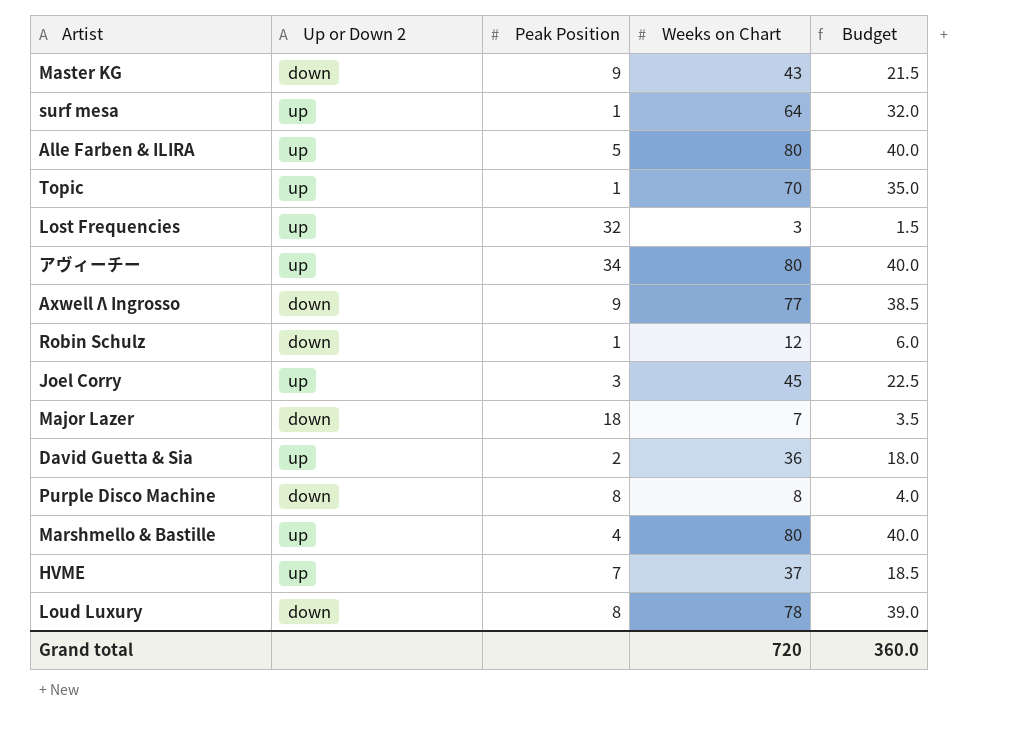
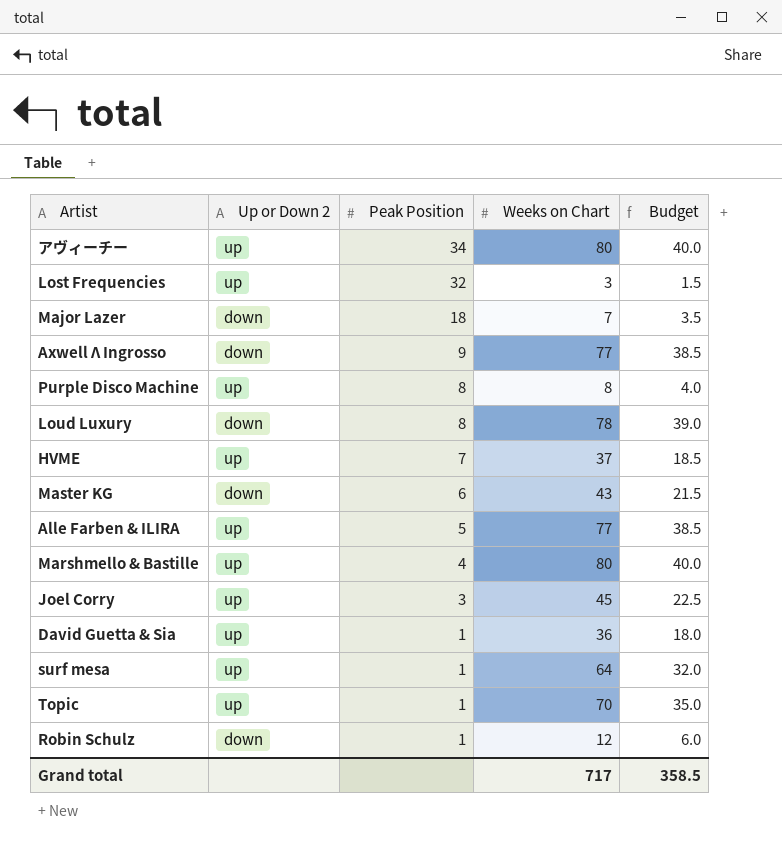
row order: none -> Peak Position descending
Purple Disco Machine | Up or Down 2: down -> up
Master KG | Peak Position: 9 -> 6
Alle Farben & ILIRA | Weeks on Chart: 80 -> 77
Alle Farben & ILIRA | Budget: 40.0 -> 38.5
David Guetta & Sia | Peak Position: 2 -> 1
Grand total | Weeks on Chart: 720 -> 717
Grand total | Budget: 360.0 -> 358.5

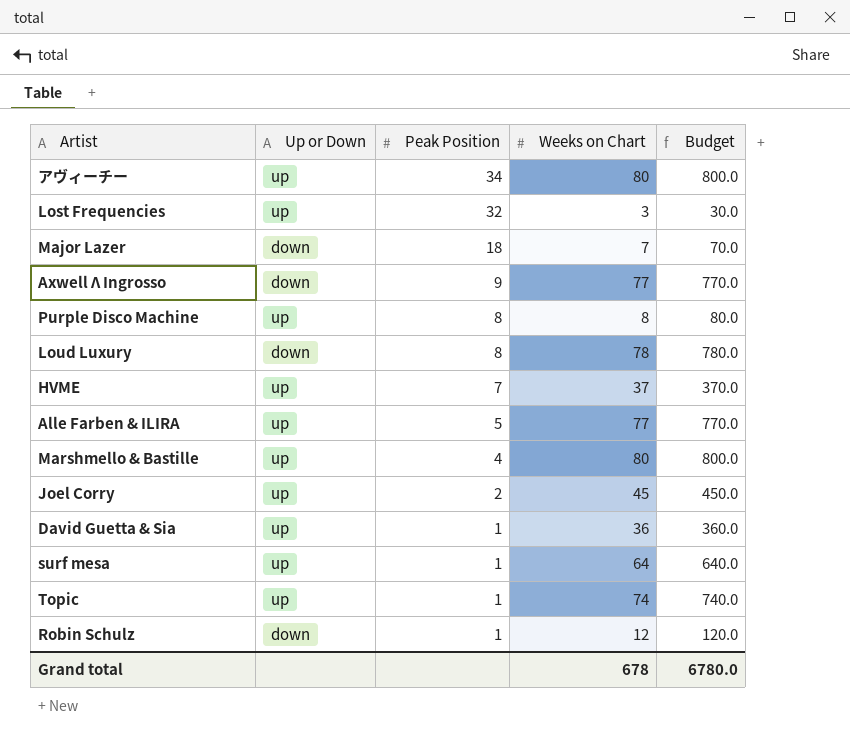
column name: Up or Down 2 -> Up or Down
column Budget | formula: [Weeks on Chart] * 0.5 -> [Weeks on Chart] * 10
row Master KG: down | 6 | 43 | 21.5 -> none
Joel Corry | Peak Position: 3 -> 2
Topic | Weeks on Chart: 70 -> 74
Grand total | Weeks on Chart: 717 -> 678
Grand total | Budget: 358.5 -> 6780.0

